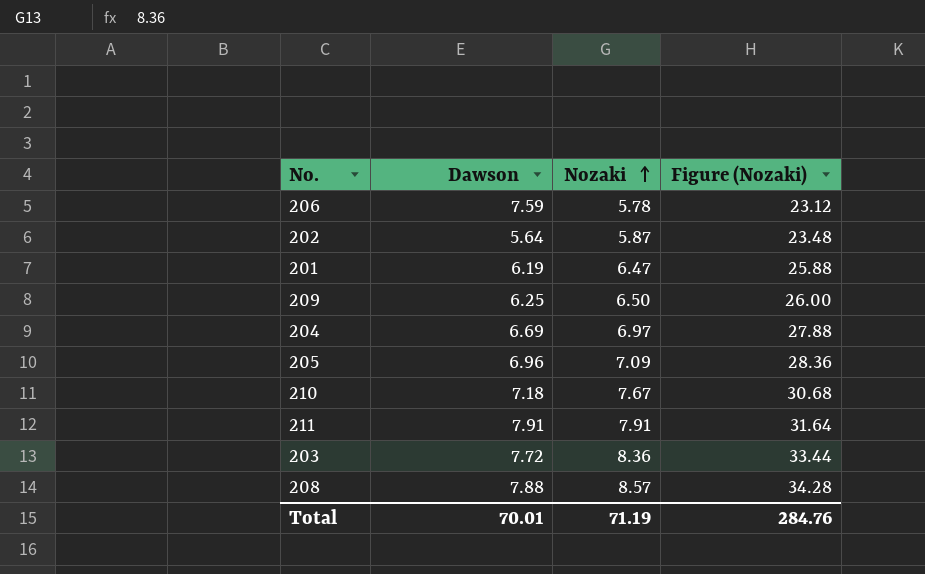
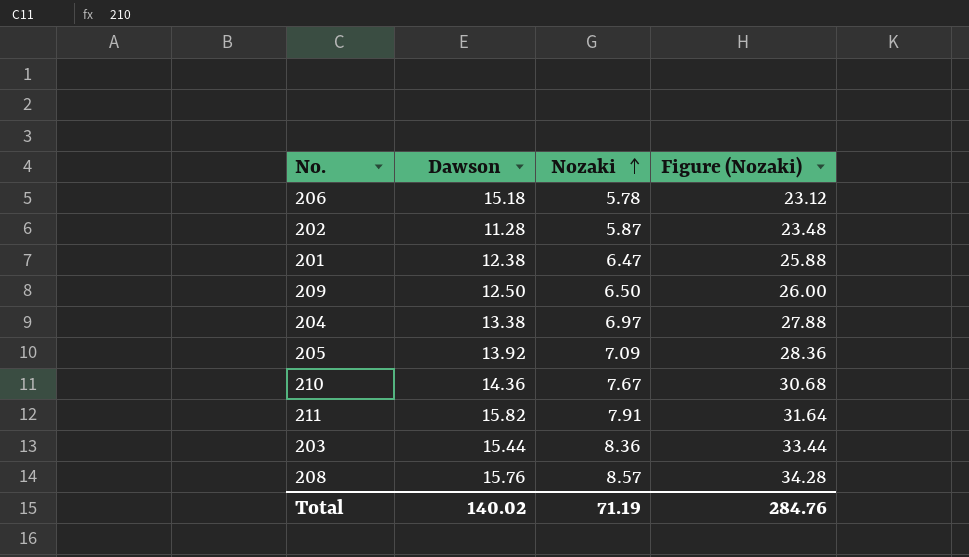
206 | Dawson: 7.59 -> 15.18
202 | Dawson: 5.64 -> 11.28
201 | Dawson: 6.19 -> 12.38
209 | Dawson: 6.25 -> 12.50
204 | Dawson: 6.69 -> 13.38
205 | Dawson: 6.96 -> 13.92
210 | Dawson: 7.18 -> 14.36
211 | Dawson: 7.91 -> 15.82
203 | Dawson: 7.72 -> 15.44
208 | Dawson: 7.88 -> 15.76
Total | Dawson: 70.01 -> 140.02

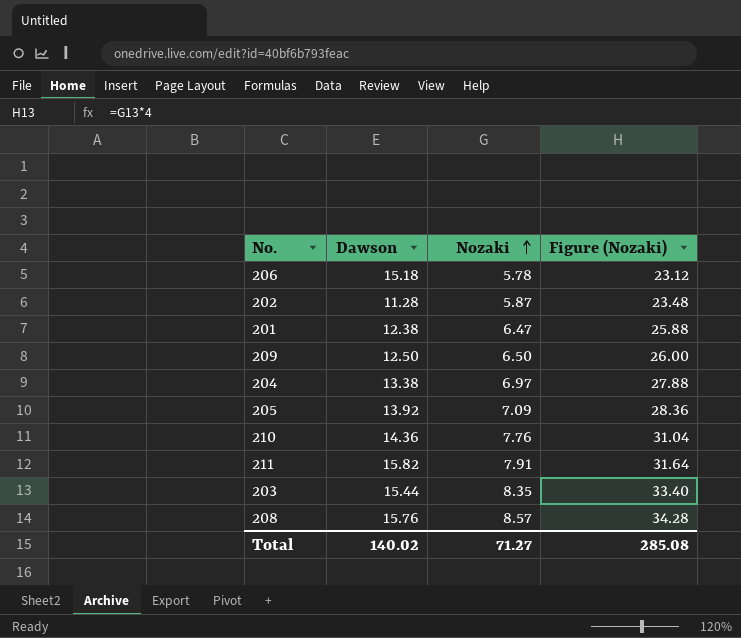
210 | Nozaki: 7.67 -> 7.76
210 | Figure (Nozaki): 30.68 -> 31.04
203 | Nozaki: 8.36 -> 8.35
203 | Figure (Nozaki): 33.44 -> 33.40
Total | Nozaki: 71.19 -> 71.27
Total | Figure (Nozaki): 284.76 -> 285.08

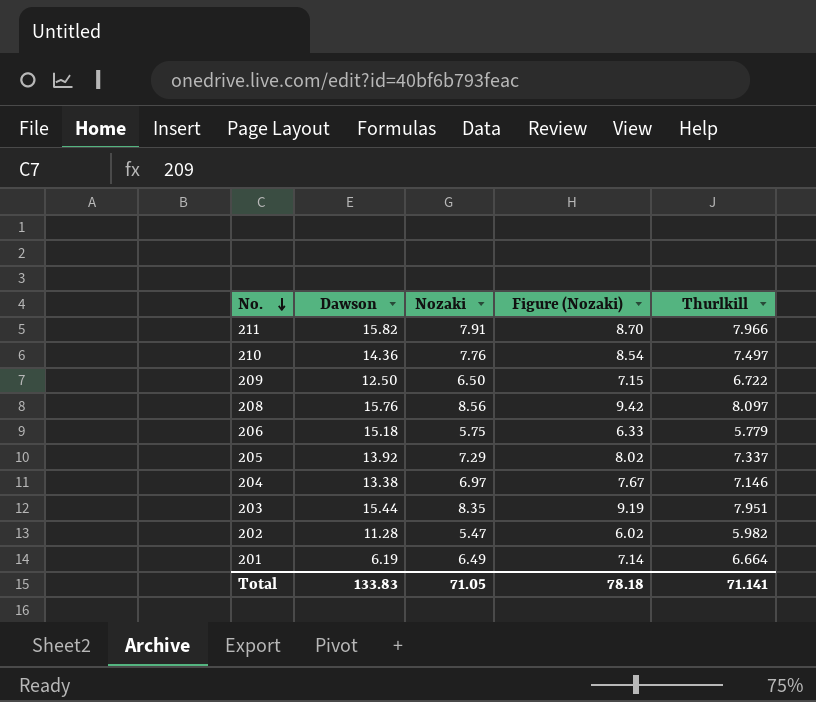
row order: Nozaki ascending -> No. descending
column Figure (Nozaki) | formula: [Nozaki] * 4 -> [Nozaki] * 1.1
column Thurlkill | position: none -> 5
208 | Nozaki: 8.57 -> 8.56
206 | Nozaki: 5.78 -> 5.75
205 | Nozaki: 7.09 -> 7.29
202 | Nozaki: 5.87 -> 5.47
201 | Dawson: 12.38 -> 6.19
201 | Nozaki: 6.47 -> 6.49
Total | Dawson: 140.02 -> 133.83
Total | Nozaki: 71.27 -> 71.05
Total | Figure (Nozaki): 285.08 -> 78.18

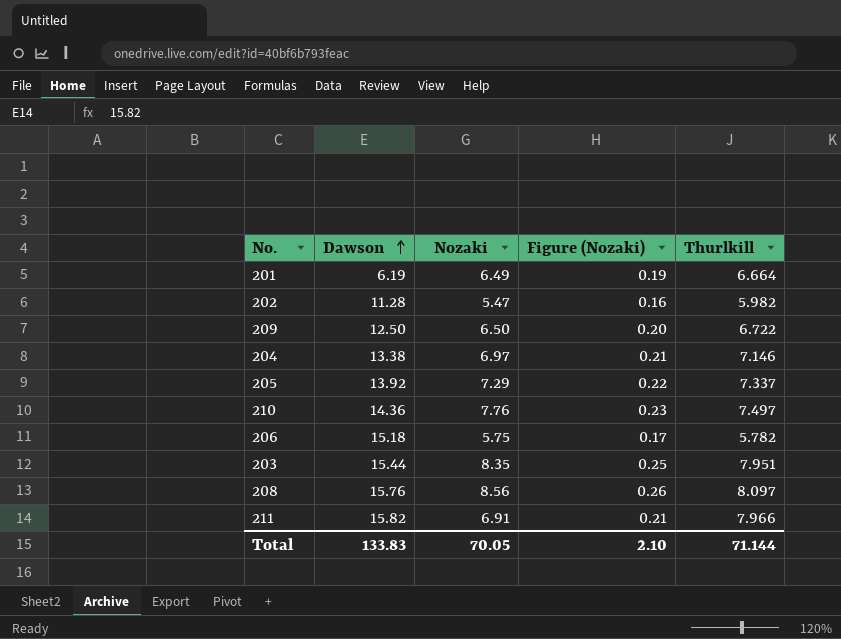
row order: No. descending -> Dawson ascending
column Figure (Nozaki) | formula: [Nozaki] * 1.1 -> [Nozaki] * 0.03
206 | Thurlkill: 5.779 -> 5.782
211 | Nozaki: 7.91 -> 6.91
Total | Nozaki: 71.05 -> 70.05
Total | Figure (Nozaki): 78.18 -> 2.10
Total | Thurlkill: 71.141 -> 71.144

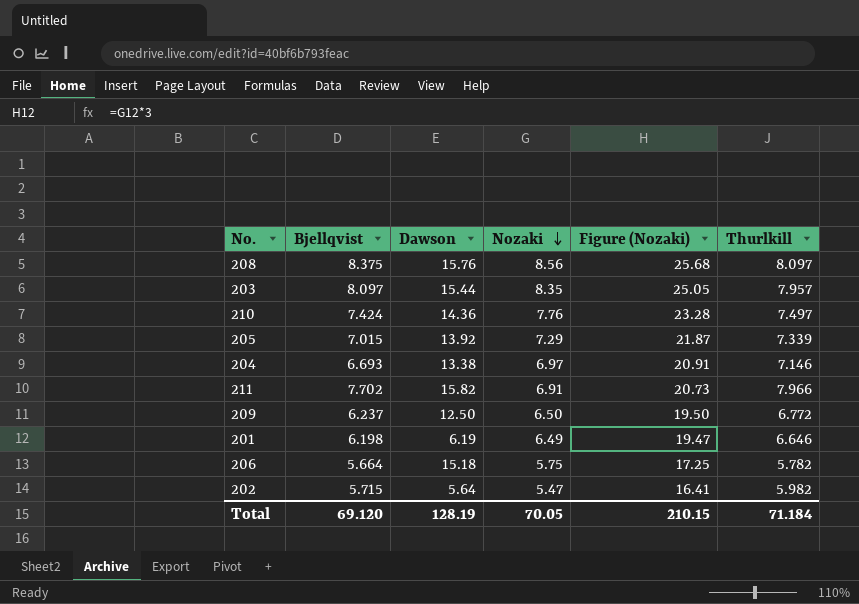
row order: Dawson ascending -> Nozaki descending
column Bjellqvist | position: none -> 2
column Figure (Nozaki) | formula: [Nozaki] * 0.03 -> [Nozaki] * 3
203 | Thurlkill: 7.951 -> 7.957
205 | Thurlkill: 7.337 -> 7.339
209 | Thurlkill: 6.722 -> 6.772
201 | Thurlkill: 6.664 -> 6.646
202 | Dawson: 11.28 -> 5.64
Total | Dawson: 133.83 -> 128.19
Total | Figure (Nozaki): 2.10 -> 210.15
Total | Thurlkill: 71.144 -> 71.184

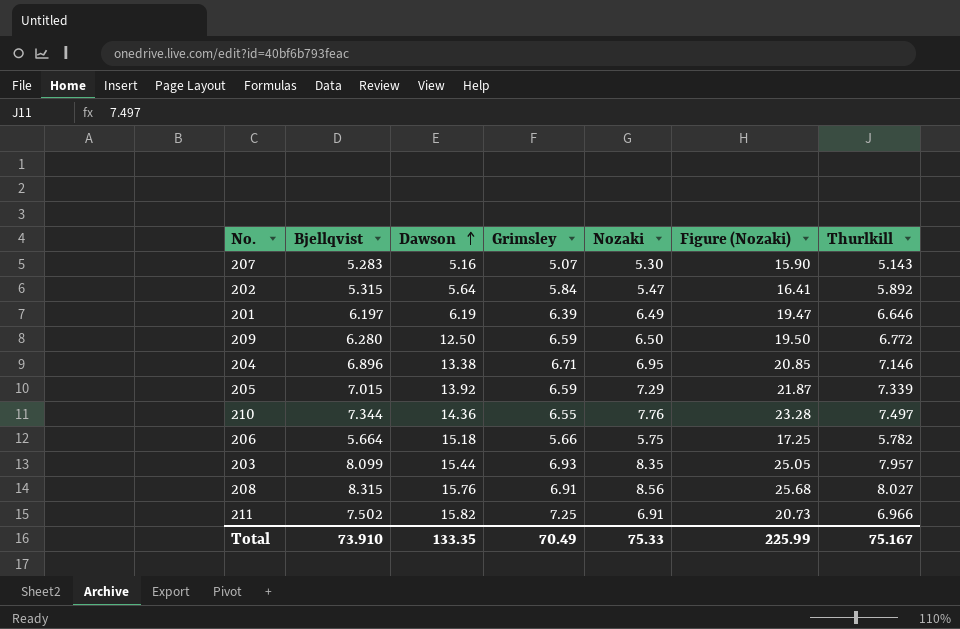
row order: Nozaki descending -> Dawson ascending
column Grimsley | position: none -> 4
row 207: none -> 5.283 | 5.16 | 5.07 | 5.30 | 15.90 | 5.143
202 | Bjellqvist: 5.715 -> 5.315
202 | Thurlkill: 5.982 -> 5.892
201 | Bjellqvist: 6.198 -> 6.197
209 | Bjellqvist: 6.237 -> 6.280
204 | Bjellqvist: 6.693 -> 6.896
204 | Nozaki: 6.97 -> 6.95
204 | Figure (Nozaki): 20.91 -> 20.85
210 | Bjellqvist: 7.424 -> 7.344
203 | Bjellqvist: 8.097 -> 8.099
208 | Bjellqvist: 8.375 -> 8.315
208 | Thurlkill: 8.097 -> 8.027
211 | Bjellqvist: 7.702 -> 7.502
211 | Thurlkill: 7.966 -> 6.966
Total | Bjellqvist: 69.120 -> 73.910
Total | Dawson: 128.19 -> 133.35
Total | Nozaki: 70.05 -> 75.33
Total | Figure (Nozaki): 210.15 -> 225.99
Total | Thurlkill: 71.184 -> 75.167

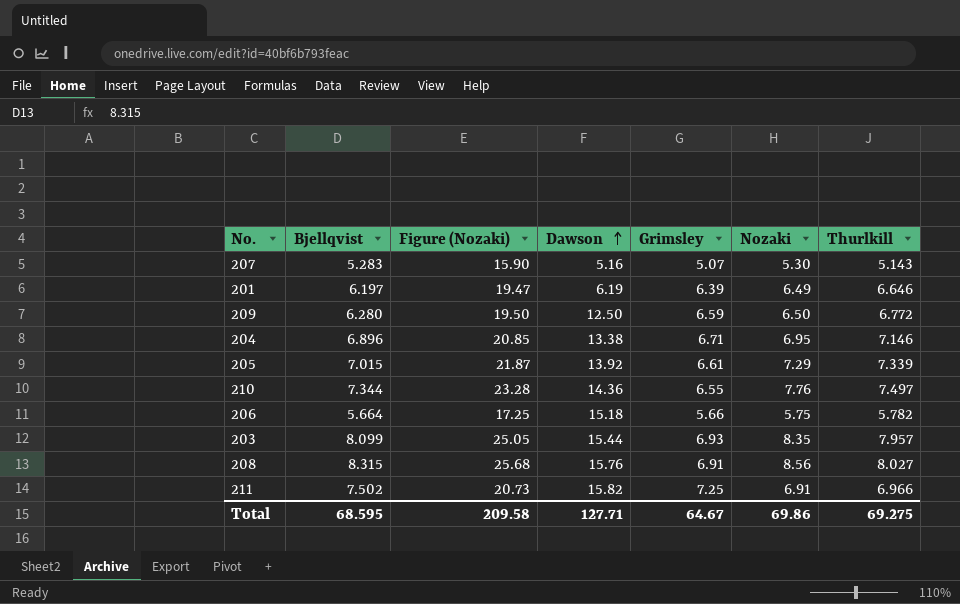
column Figure (Nozaki) | position: 6 -> 3
row 202: 5.315 | 5.64 | 5.84 | 5.47 | 16.41 | 5.892 -> none
205 | Grimsley: 6.59 -> 6.61
Total | Bjellqvist: 73.910 -> 68.595
Total | Figure (Nozaki): 225.99 -> 209.58
Total | Dawson: 133.35 -> 127.71
Total | Grimsley: 70.49 -> 64.67
Total | Nozaki: 75.33 -> 69.86
Total | Thurlkill: 75.167 -> 69.275

